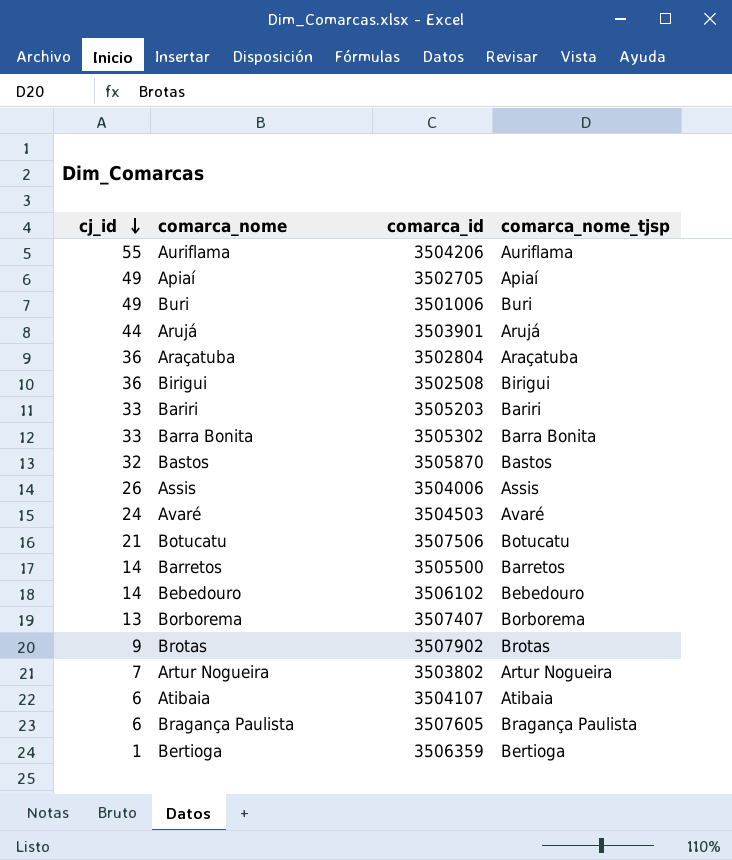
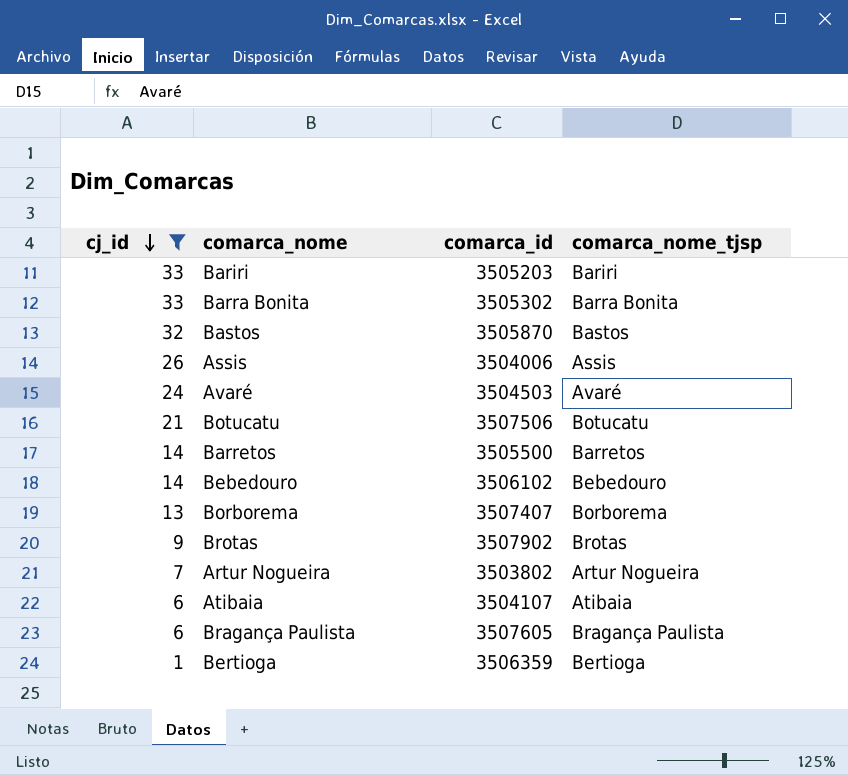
filter: none -> cj_id <= 33

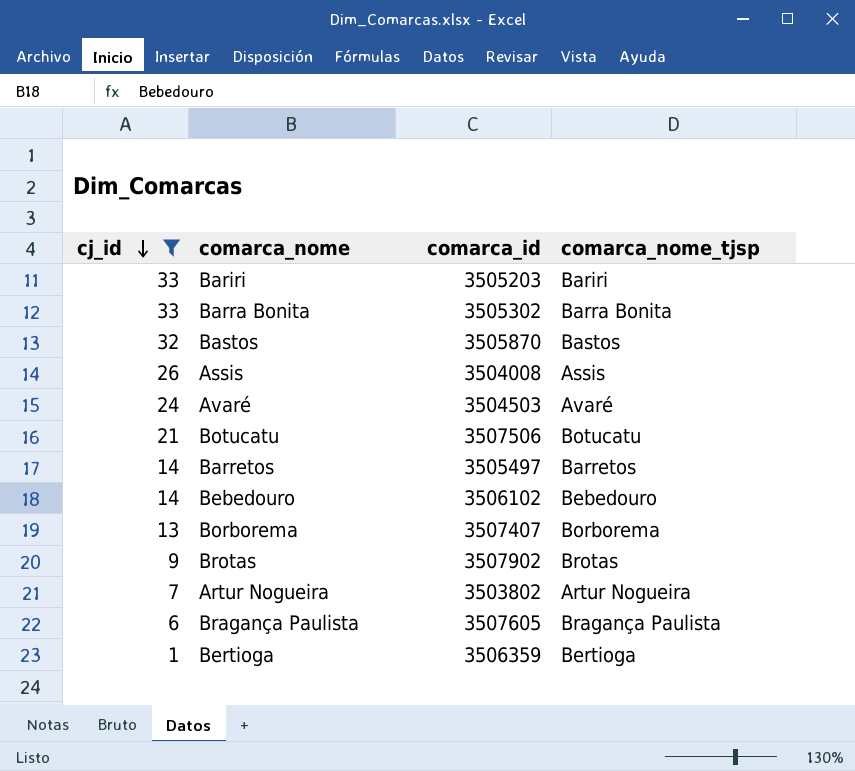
row Atibaia: 6 | 3504107 | Atibaia -> none
Assis | comarca_id: 3504006 -> 3504008
Barretos | comarca_id: 3505500 -> 3505497

